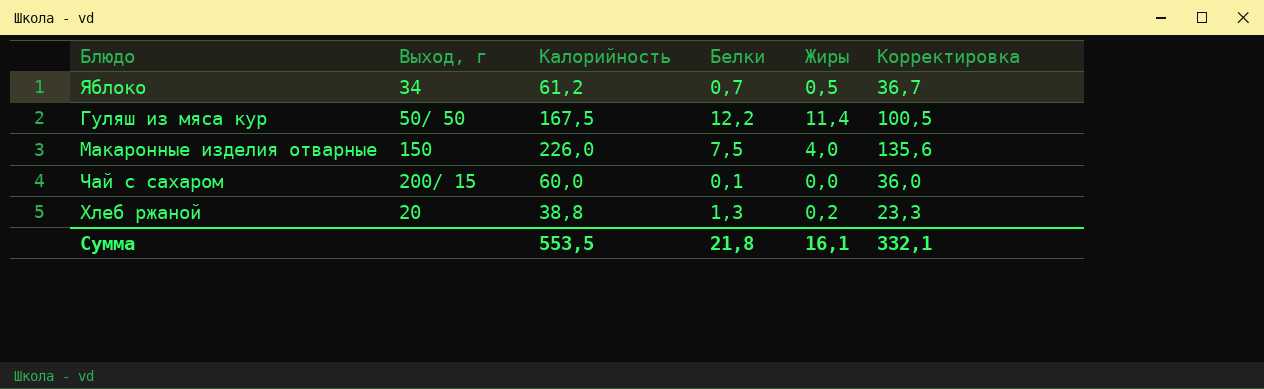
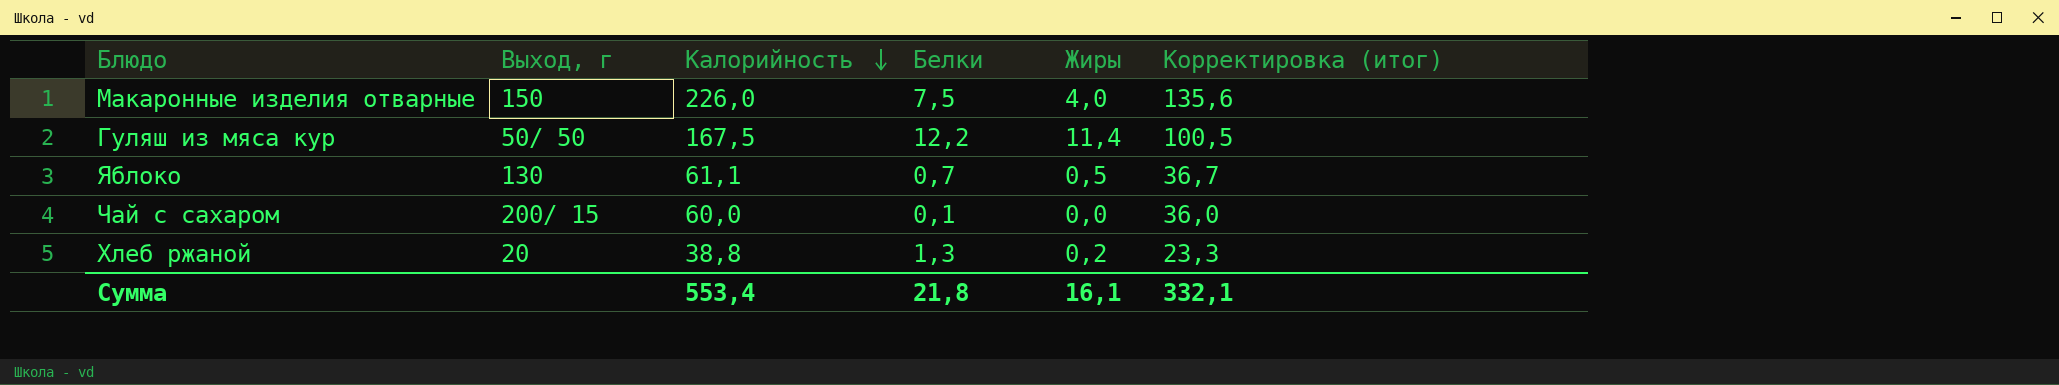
row order: none -> Калорийность descending
column name: Корректировка -> Корректировка (итог)
Яблоко | Выход, г: 34 -> 130
Яблоко | Калорийность: 61,2 -> 61,1
Сумма | Калорийность: 553,5 -> 553,4

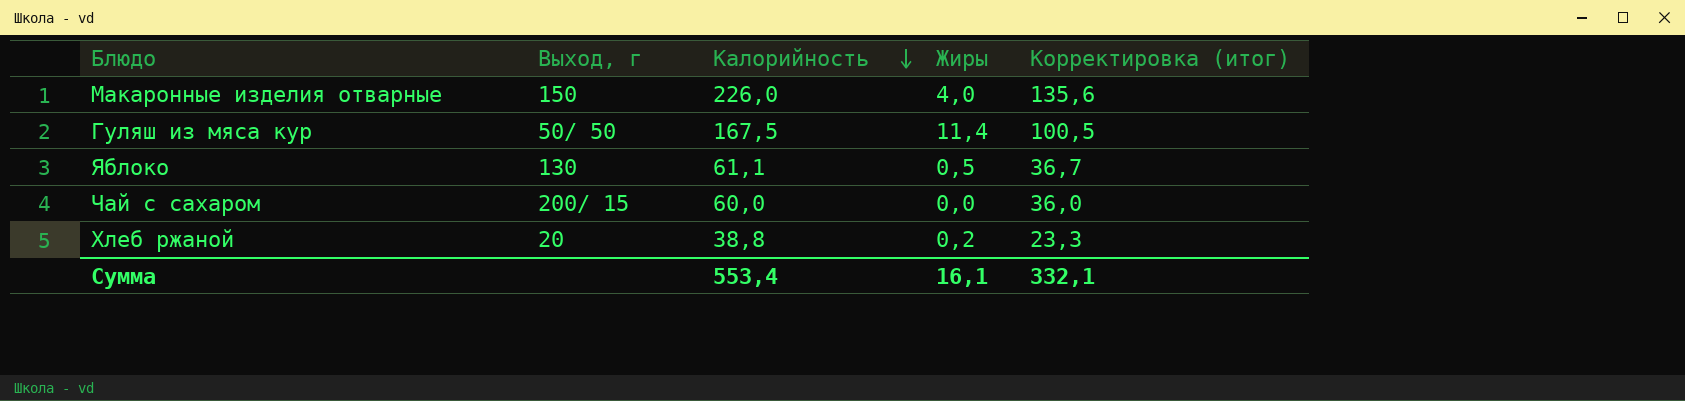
column Белки | position: 4 -> none

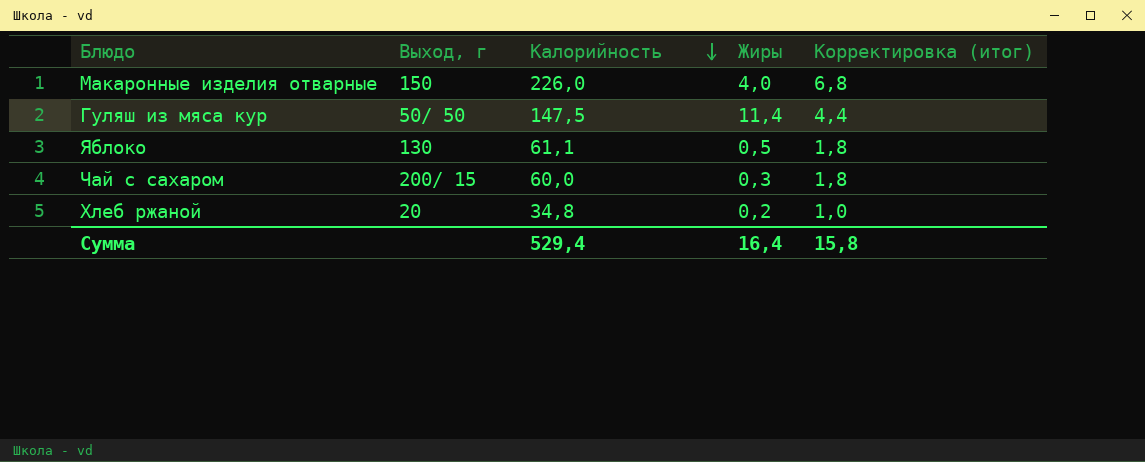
column Корректировка (итог) | formula: [Калорийность] * 0,6 -> [Калорийность] * 0,03
Гуляш из мяса кур | Калорийность: 167,5 -> 147,5
Чай с сахаром | Жиры: 0,0 -> 0,3
Хлеб ржаной | Калорийность: 38,8 -> 34,8
Сумма | Калорийность: 553,4 -> 529,4
Сумма | Жиры: 16,1 -> 16,4
Сумма | Корректировка (итог): 332,1 -> 15,8

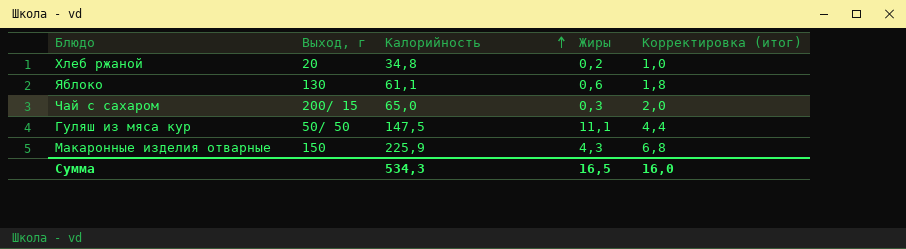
row order: Калорийность descending -> Калорийность ascending
Яблоко | Жиры: 0,5 -> 0,6
Чай с сахаром | Калорийность: 60,0 -> 65,0
Чай с сахаром | Корректировка (итог): 1,8 -> 2,0
Гуляш из мяса кур | Жиры: 11,4 -> 11,1
Макаронные изделия отварные | Калорийность: 226,0 -> 225,9
Макаронные изделия отварные | Жиры: 4,0 -> 4,3
Сумма | Калорийность: 529,4 -> 534,3
Сумма | Жиры: 16,4 -> 16,5
Сумма | Корректировка (итог): 15,8 -> 16,0

